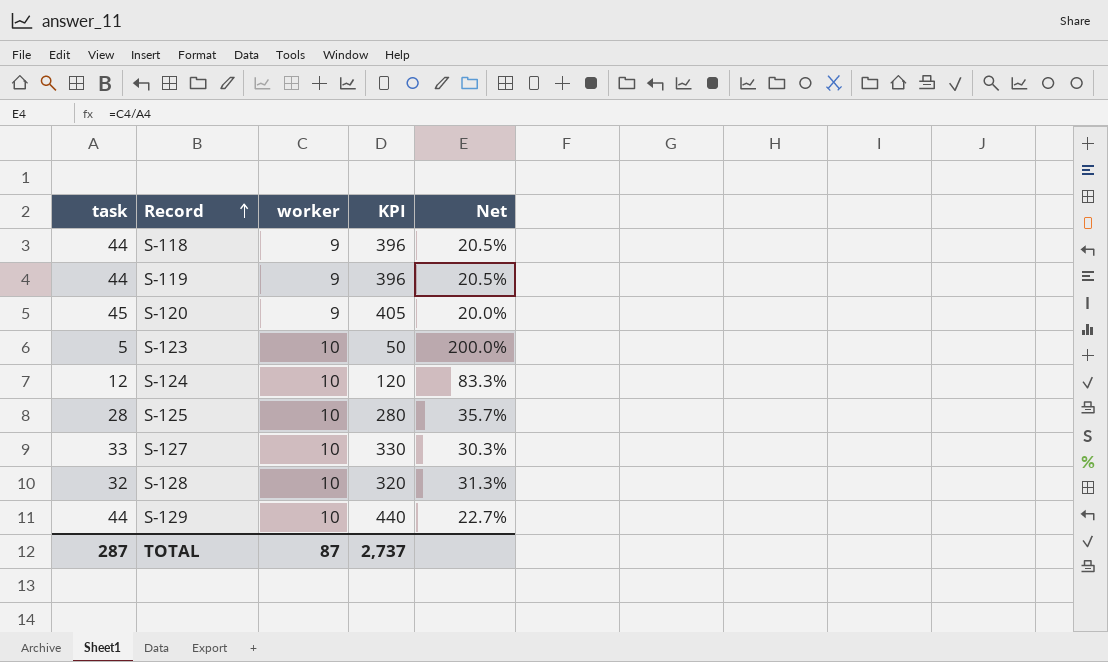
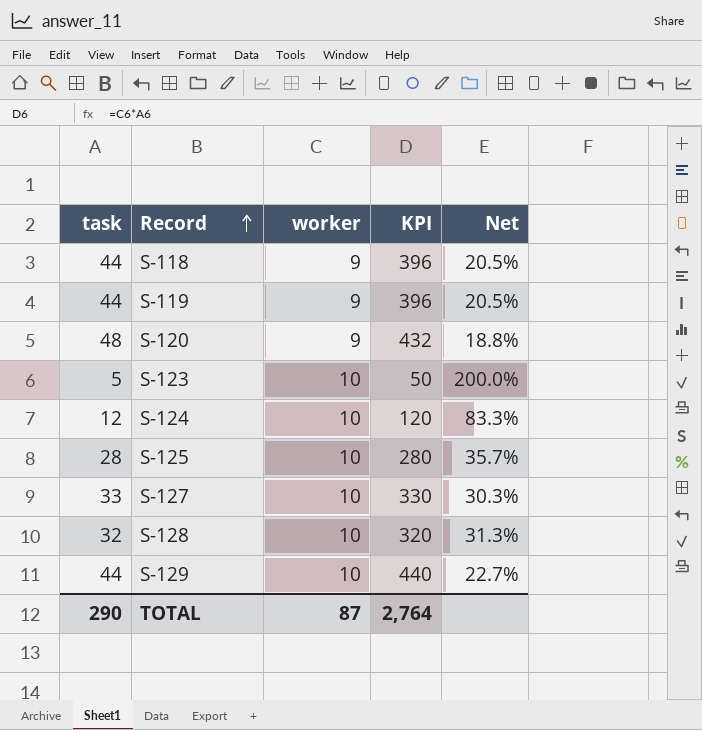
S-120 | task: 45 -> 48
S-120 | KPI: 405 -> 432
S-120 | Net: 20.0% -> 18.8%
TOTAL | task: 287 -> 290
TOTAL | KPI: 2,737 -> 2,764

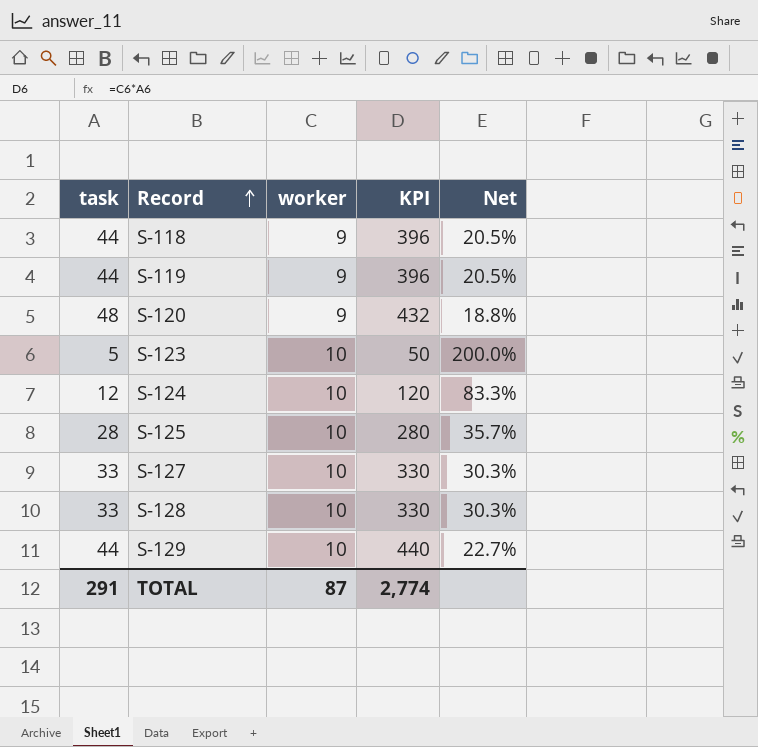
S-128 | task: 32 -> 33
S-128 | KPI: 320 -> 330
S-128 | Net: 31.3% -> 30.3%
TOTAL | task: 290 -> 291
TOTAL | KPI: 2,764 -> 2,774

